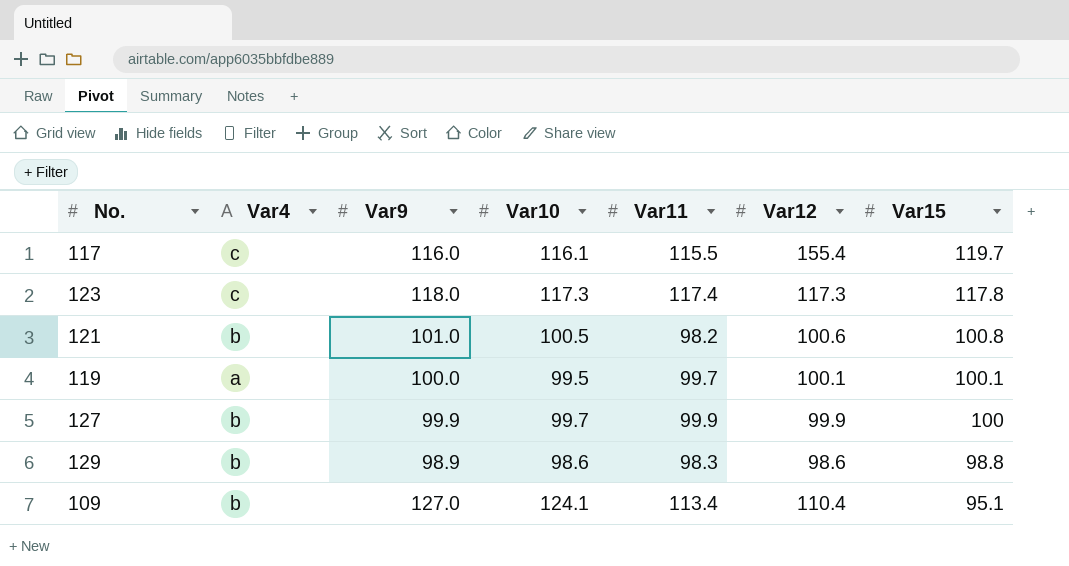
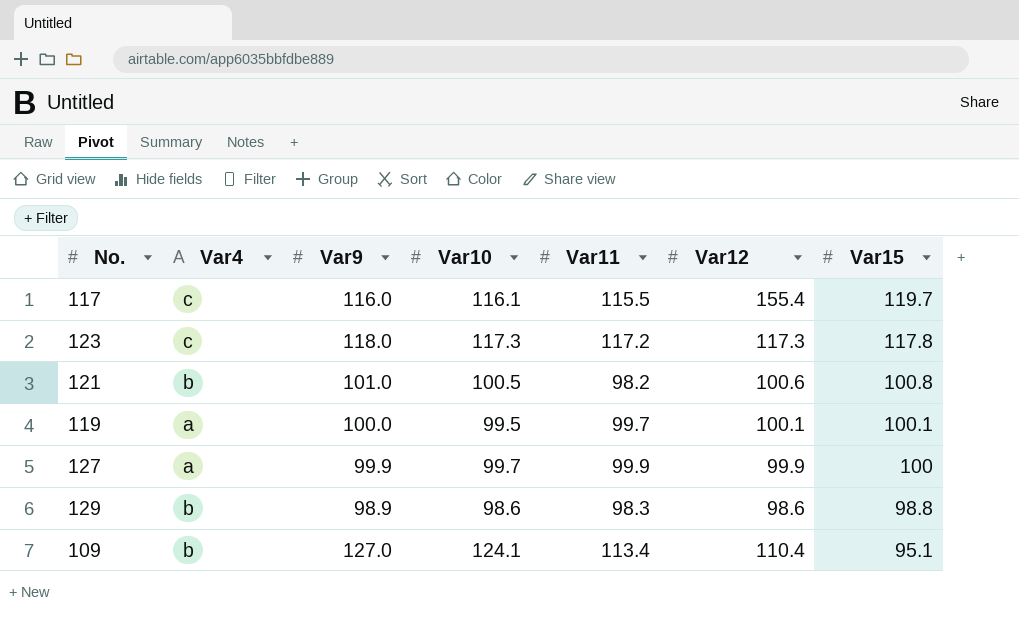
123 | Var11: 117.4 -> 117.2
127 | Var4: b -> a

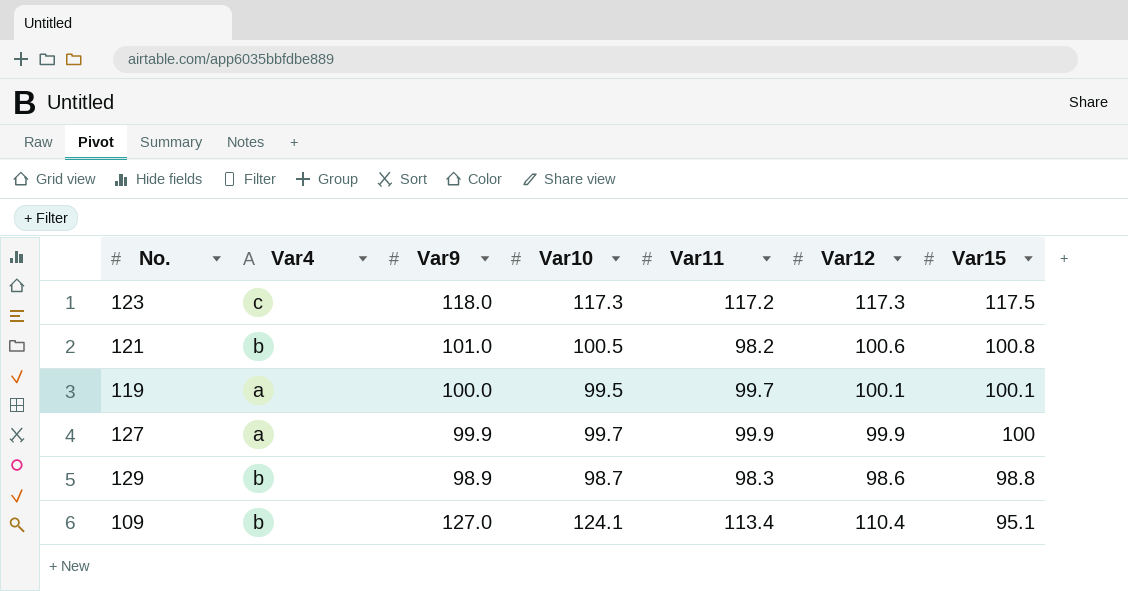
row 117: c | 116.0 | 116.1 | 115.5 | 155.4 | 119.7 -> none
123 | Var15: 117.8 -> 117.5
129 | Var10: 98.6 -> 98.7

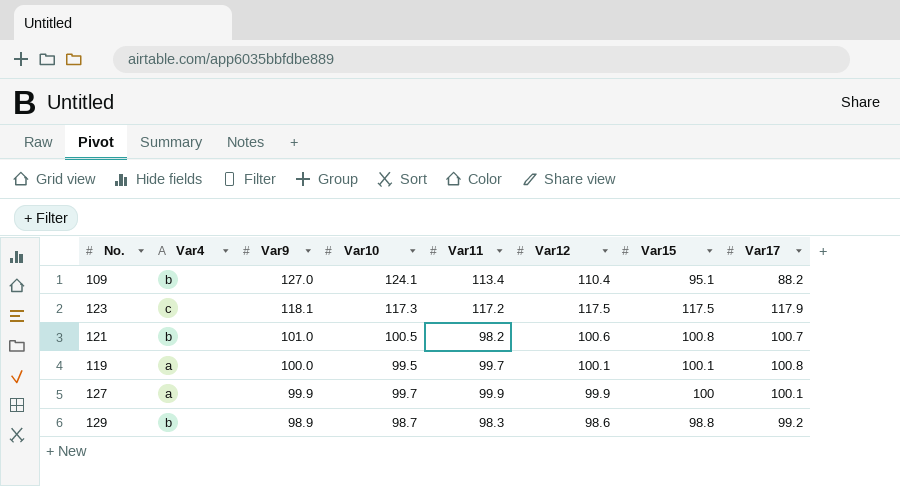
row order: Var15 descending -> Var9 descending
column Var17 | position: none -> 8
123 | Var9: 118.0 -> 118.1
123 | Var12: 117.3 -> 117.5

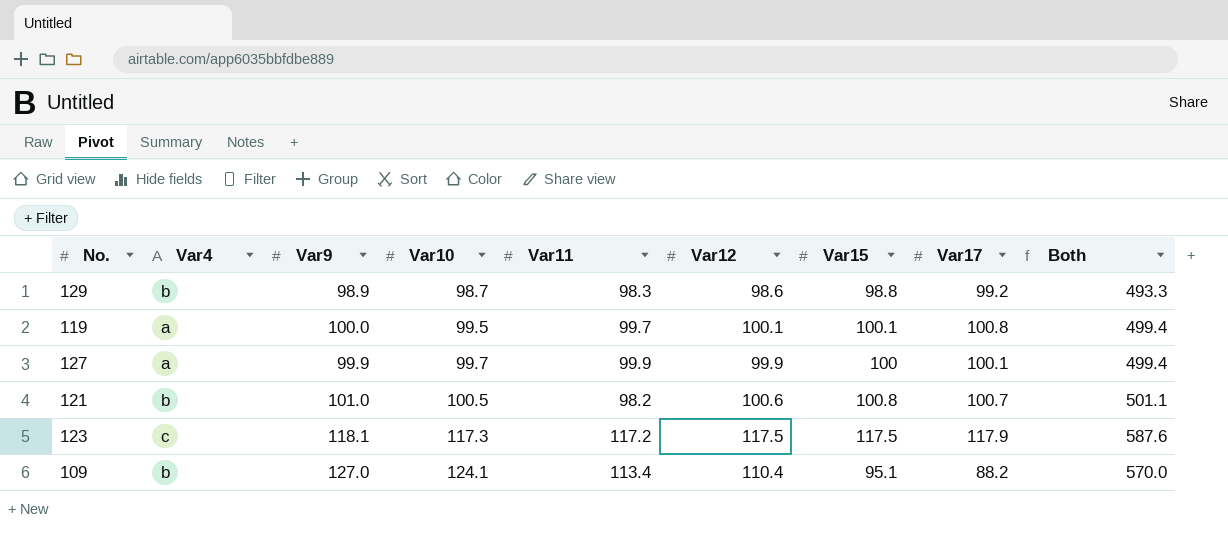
row order: Var9 descending -> Var10 ascending
column Both | formula: none -> [Var9] + [Var10] + [Var11] + [Var12] + [Var15]

